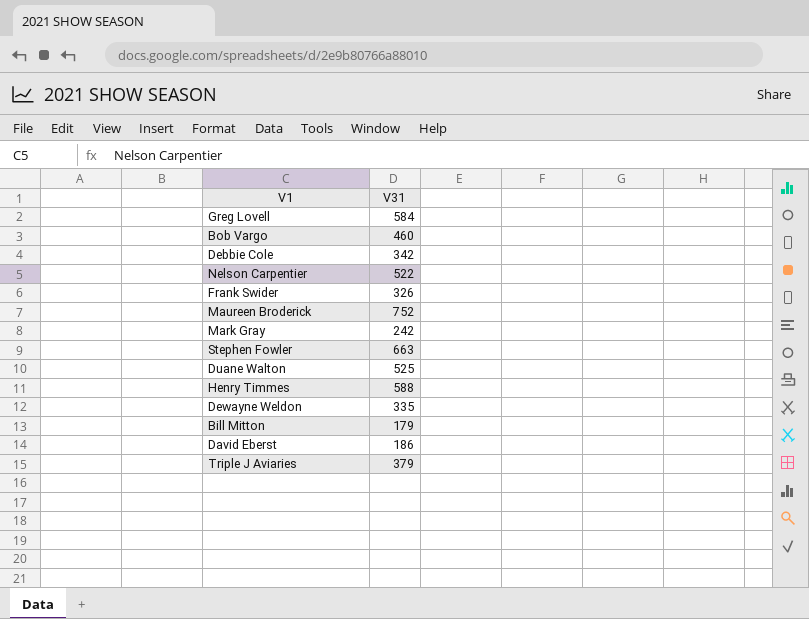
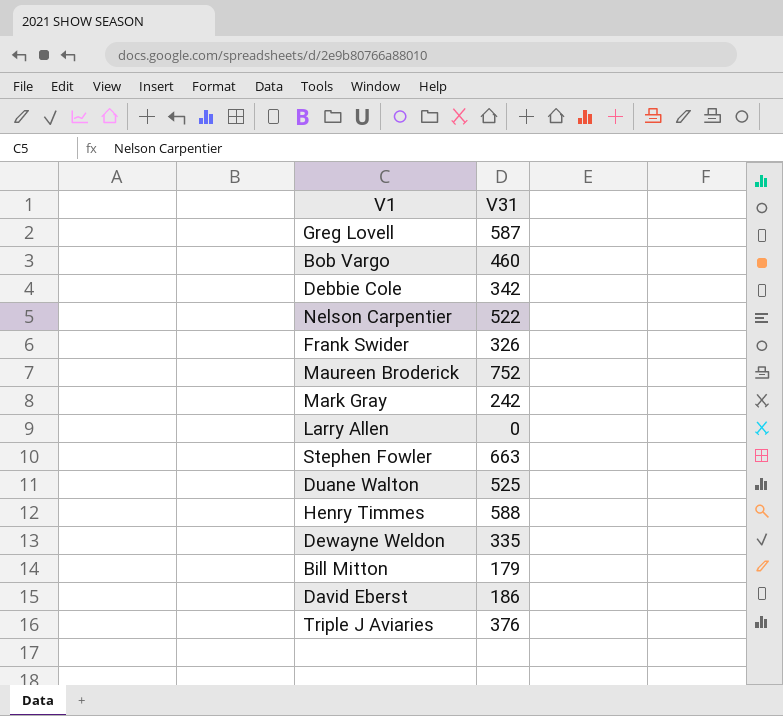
Greg Lovell | V31: 584 -> 587
row Larry Allen: none -> 0
Triple J Aviaries | V31: 379 -> 376

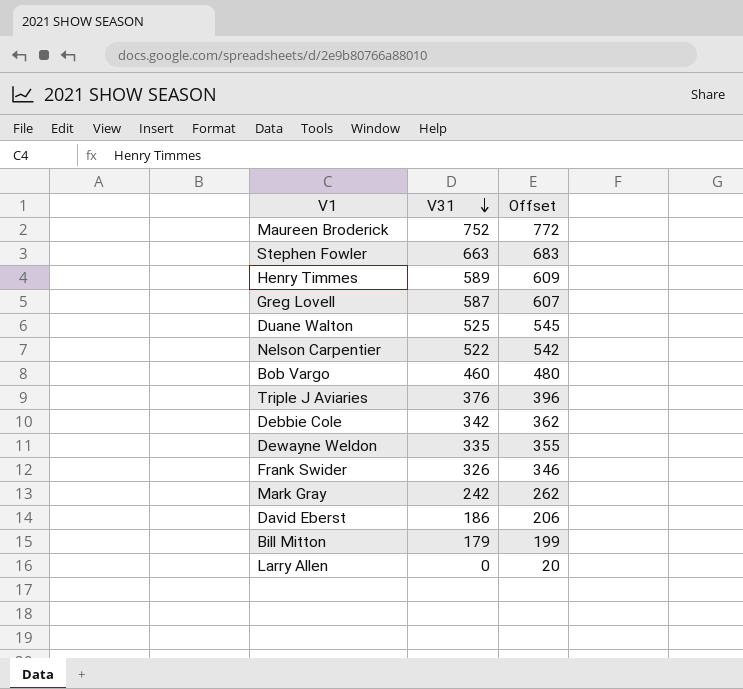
row order: none -> V31 descending
column Offset | formula: none -> [V31] + 20
Henry Timmes | V31: 588 -> 589

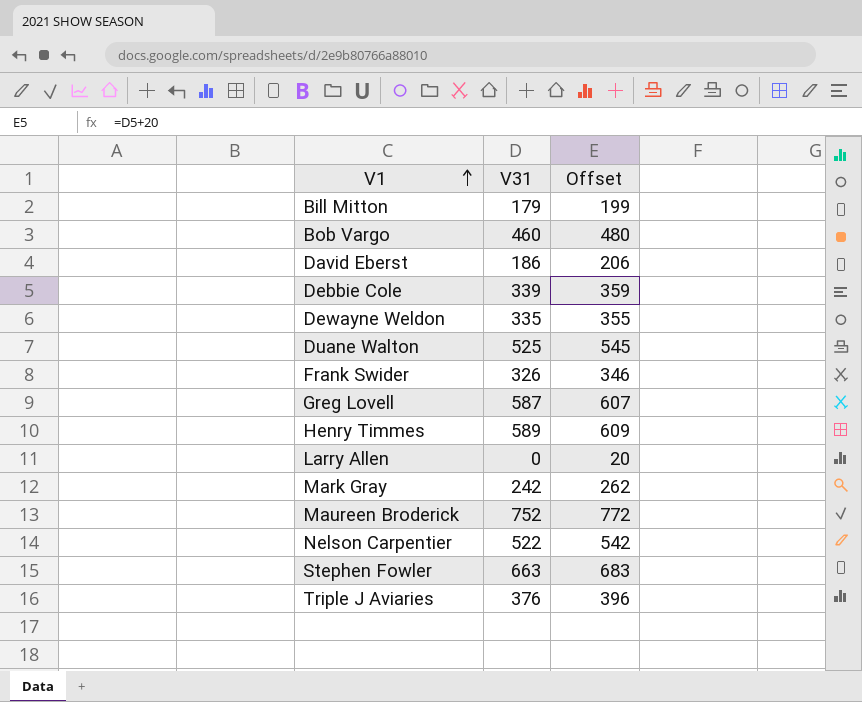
row order: V31 descending -> V1 ascending
Debbie Cole | V31: 342 -> 339
Debbie Cole | Offset: 362 -> 359

